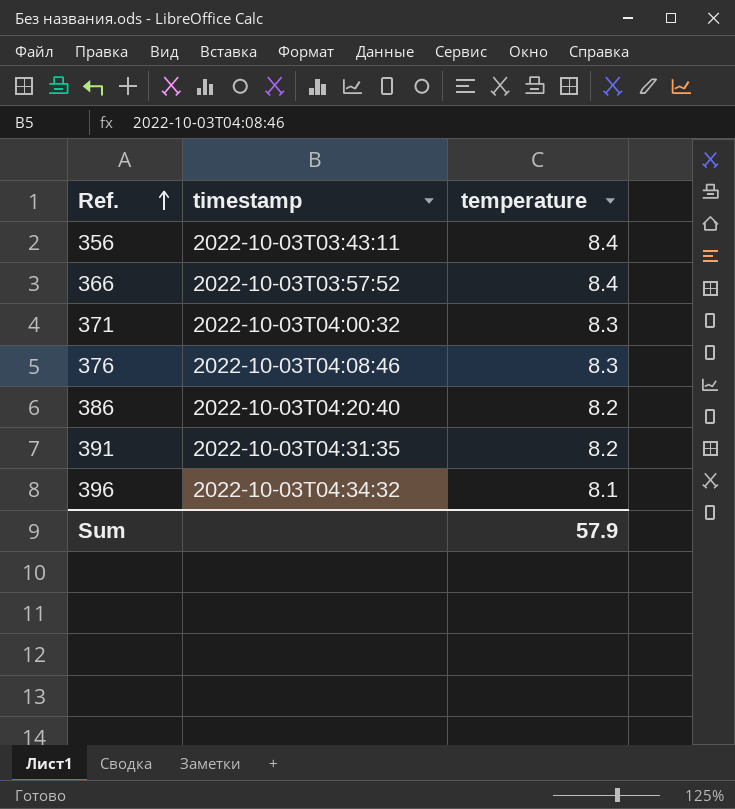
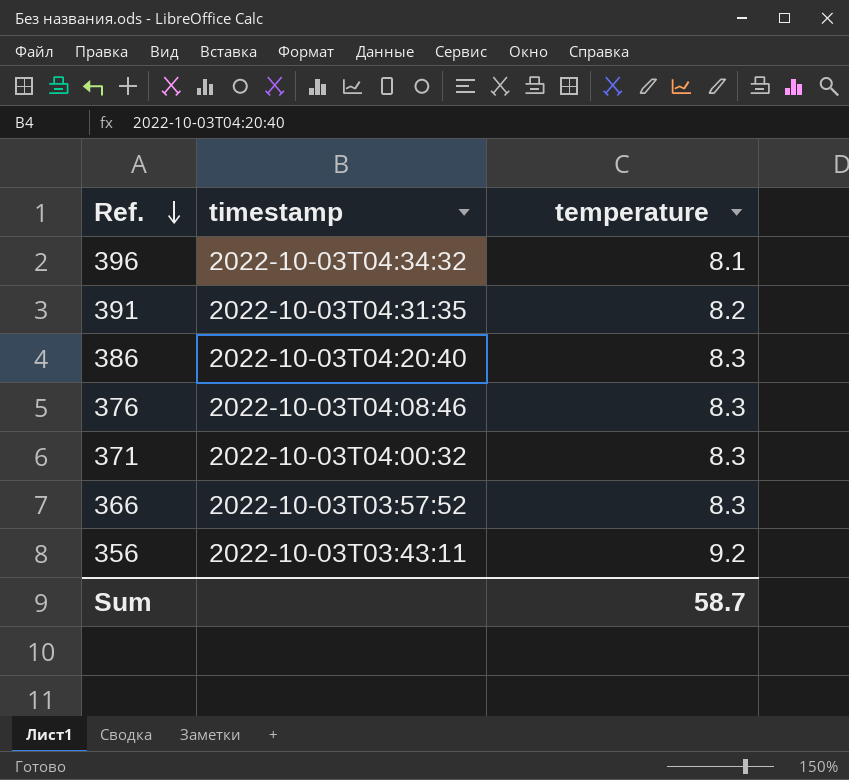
row order: Ref. ascending -> Ref. descending
386 | temperature: 8.2 -> 8.3
366 | temperature: 8.4 -> 8.3
356 | temperature: 8.4 -> 9.2
Sum | temperature: 57.9 -> 58.7

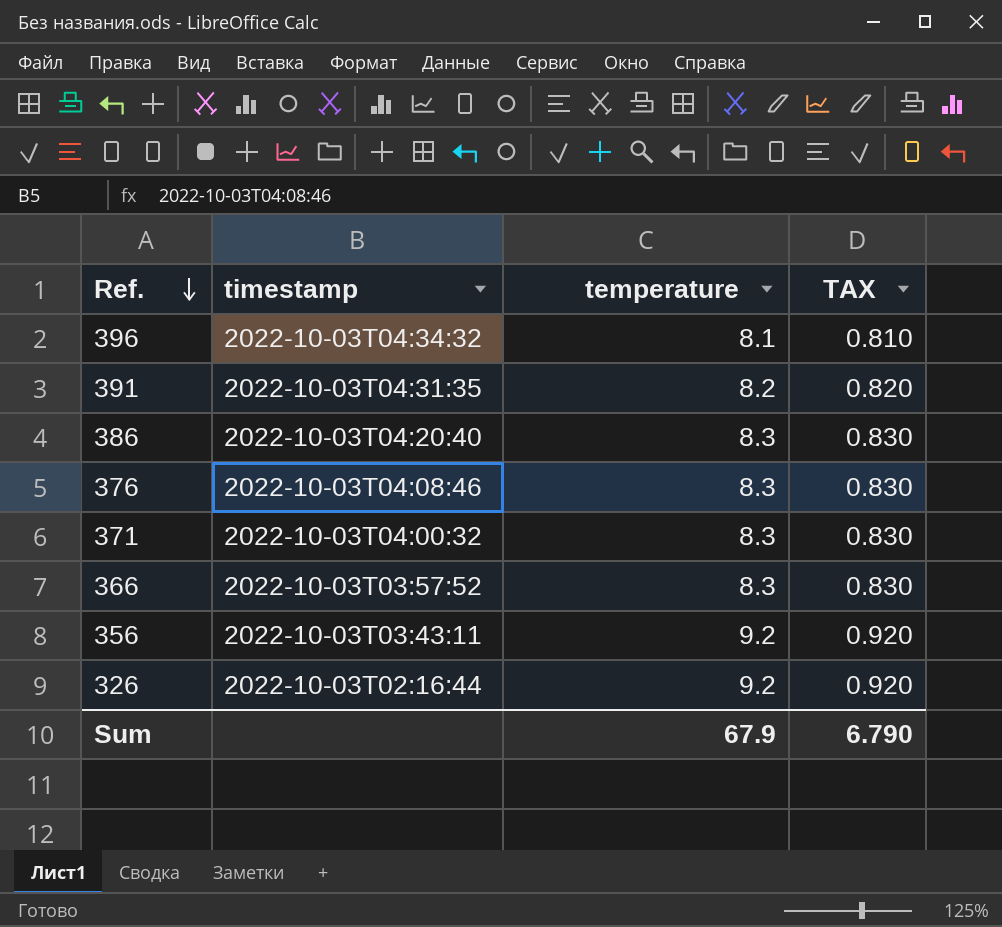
column TAX | formula: none -> [temperature] * 0.1
row 326: none -> 2022-10-03T02:16:44 | 9.2 | 0.920
Sum | temperature: 58.7 -> 67.9

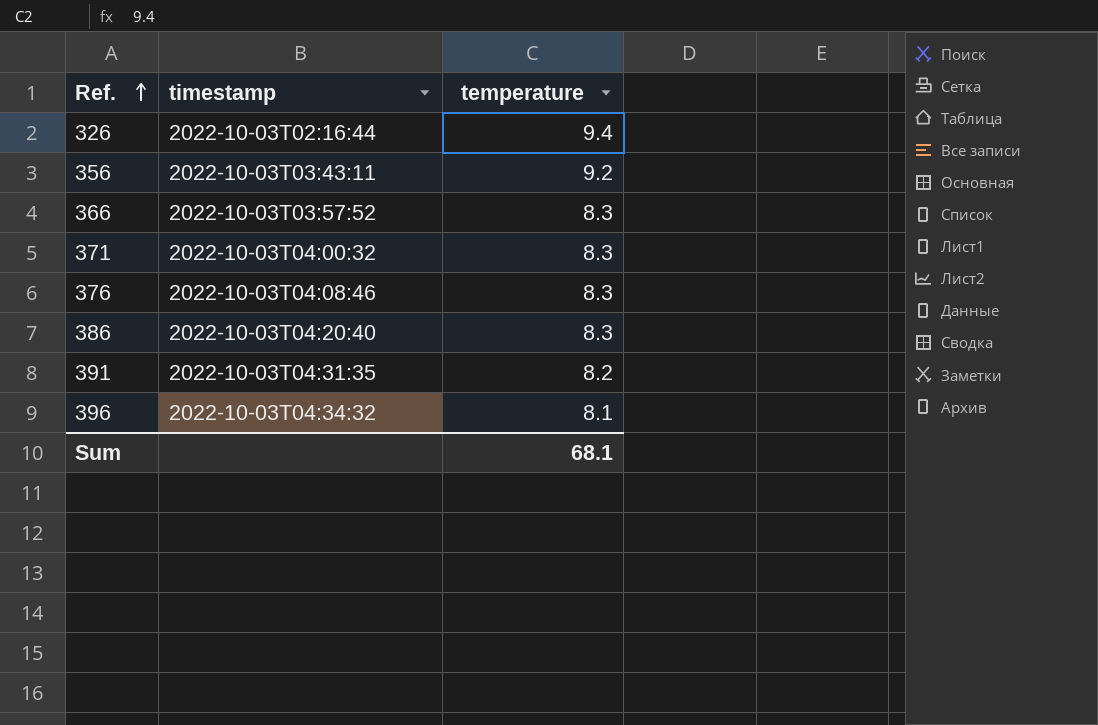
row order: Ref. descending -> Ref. ascending
column TAX | formula: [temperature] * 0.1 -> none
326 | temperature: 9.2 -> 9.4
Sum | temperature: 67.9 -> 68.1

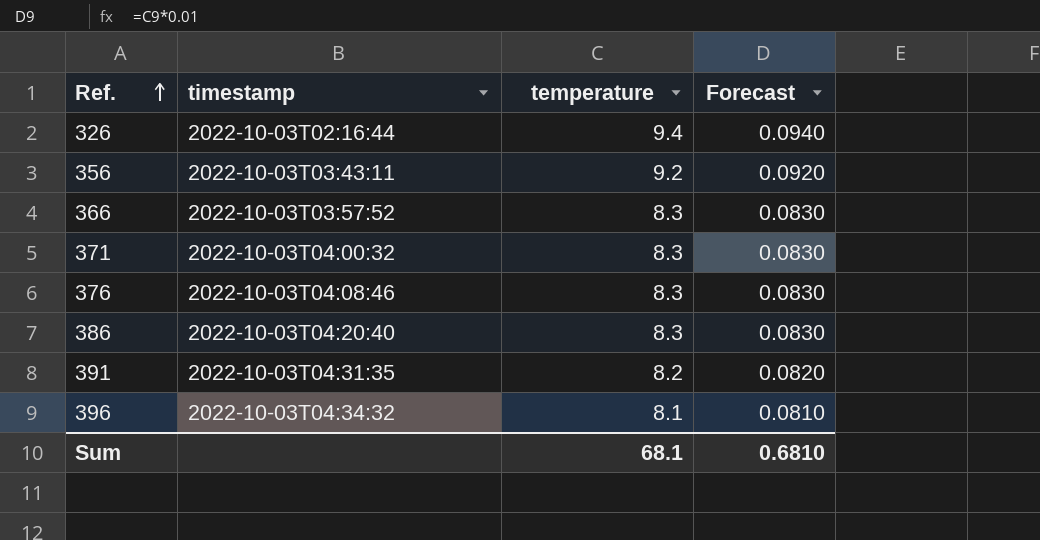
column Forecast | formula: none -> [temperature] * 0.01

